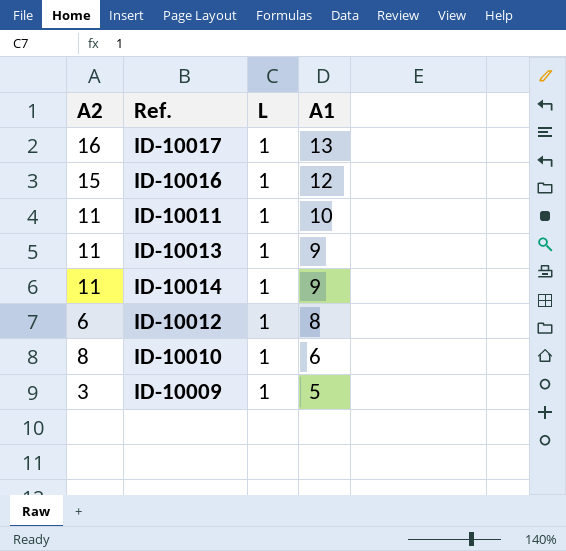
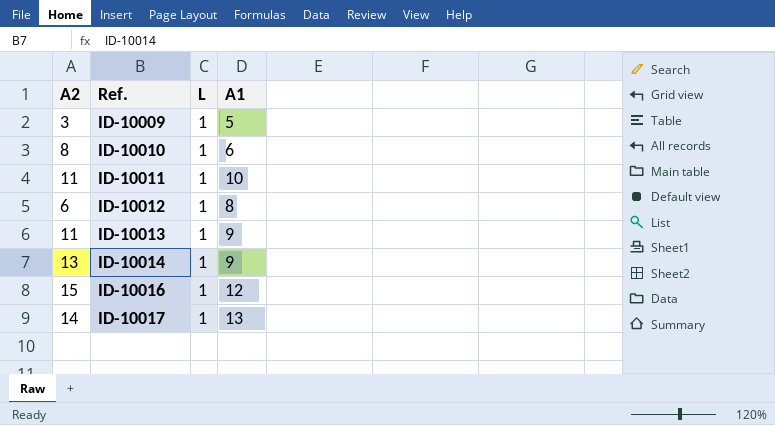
row order: A1 descending -> Ref. ascending
ID-10014 | A2: 11 -> 13
ID-10017 | A2: 16 -> 14

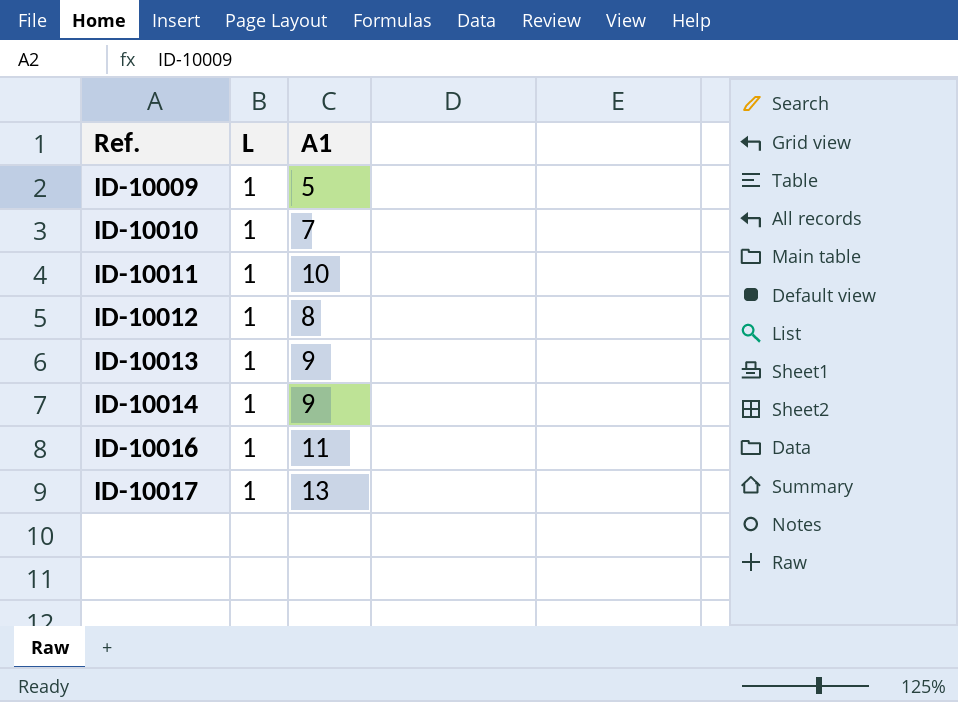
column A2 | position: 1 -> none
ID-10010 | A1: 6 -> 7
ID-10016 | A1: 12 -> 11

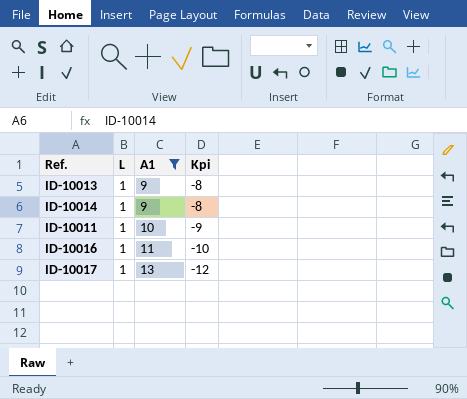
filter: none -> A1 >= 9
row order: Ref. ascending -> A1 ascending
column Kpi | formula: none -> [L] - [A1]

